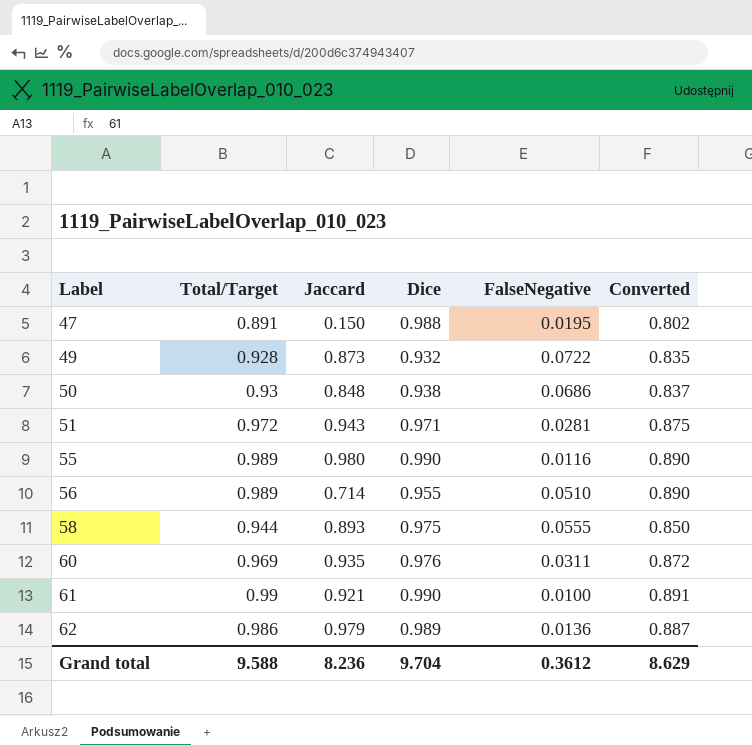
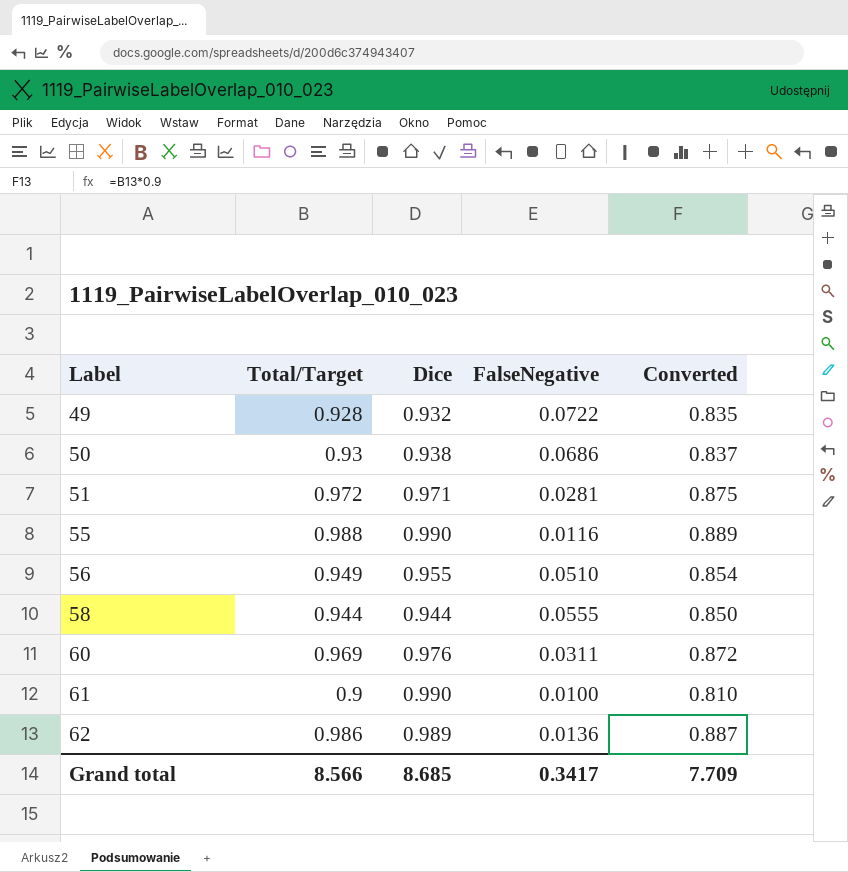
column Jaccard | position: 3 -> none
row 47: 0.891 | 0.150 | 0.988 | 0.0195 | 0.802 -> none
55 | Total/Target: 0.989 -> 0.988
55 | Converted: 0.890 -> 0.889
56 | Total/Target: 0.989 -> 0.949
56 | Converted: 0.890 -> 0.854
58 | Dice: 0.975 -> 0.944
61 | Total/Target: 0.99 -> 0.9
61 | Converted: 0.891 -> 0.810
Grand total | Total/Target: 9.588 -> 8.566
Grand total | Dice: 9.704 -> 8.685
Grand total | FalseNegative: 0.3612 -> 0.3417
Grand total | Converted: 8.629 -> 7.709

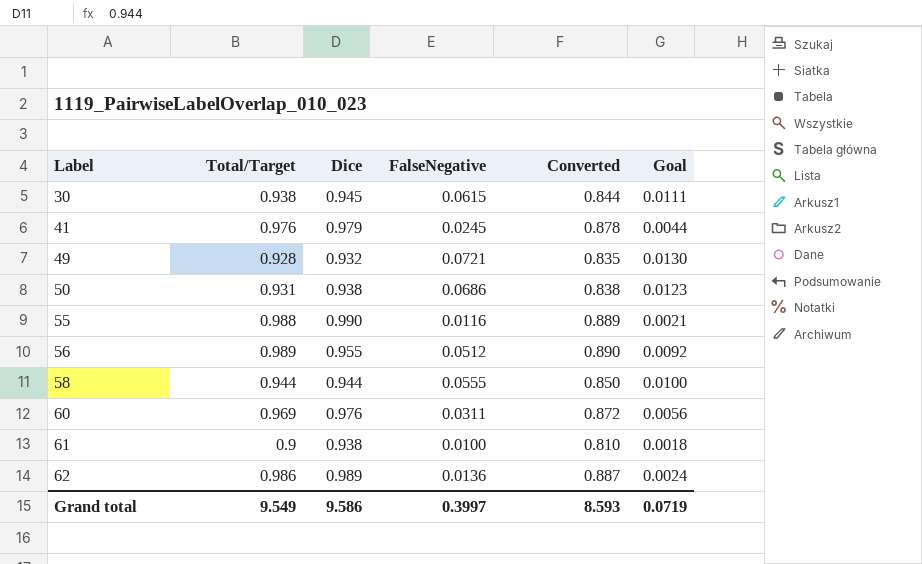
column Goal | formula: none -> [FalseNegative] * 0.18
row 51: 0.972 | 0.971 | 0.0281 | 0.875 -> none
row 30: none -> 0.938 | 0.945 | 0.0615 | 0.844 | 0.0111
row 41: none -> 0.976 | 0.979 | 0.0245 | 0.878 | 0.0044
49 | FalseNegative: 0.0722 -> 0.0721
50 | Total/Target: 0.93 -> 0.931
50 | Converted: 0.837 -> 0.838
56 | Total/Target: 0.949 -> 0.989
56 | FalseNegative: 0.0510 -> 0.0512
56 | Converted: 0.854 -> 0.890
61 | Dice: 0.990 -> 0.938
Grand total | Total/Target: 8.566 -> 9.549
Grand total | Dice: 8.685 -> 9.586
Grand total | FalseNegative: 0.3417 -> 0.3997
Grand total | Converted: 7.709 -> 8.593

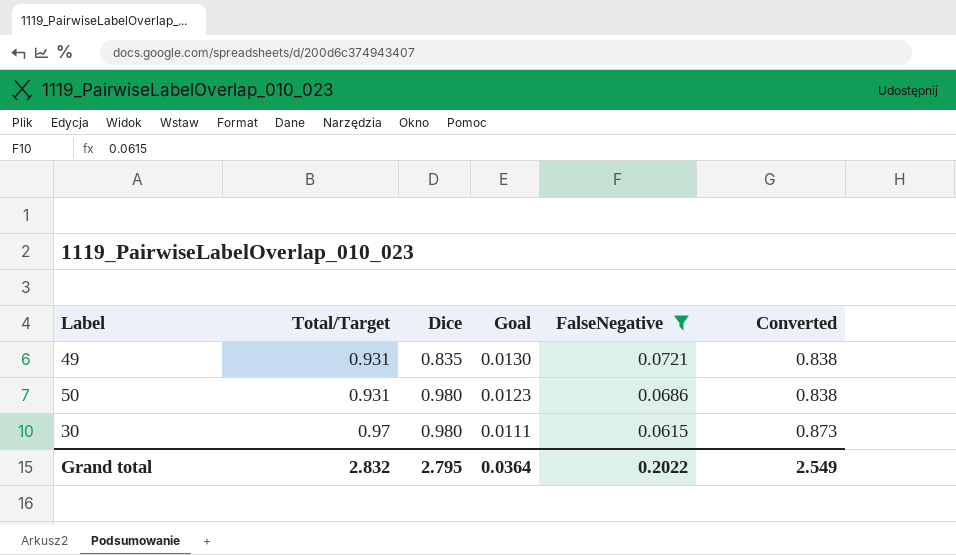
filter: none -> FalseNegative >= 0.0615
row order: Label ascending -> Total/Target ascending
column Goal | position: 6 -> 4
49 | Total/Target: 0.928 -> 0.931
49 | Dice: 0.932 -> 0.835
49 | Converted: 0.835 -> 0.838
50 | Dice: 0.938 -> 0.980
30 | Total/Target: 0.938 -> 0.97
30 | Dice: 0.945 -> 0.980
30 | Converted: 0.844 -> 0.873
Grand total | Total/Target: 9.549 -> 2.832
Grand total | Dice: 9.586 -> 2.795
Grand total | Goal: 0.0719 -> 0.0364
Grand total | FalseNegative: 0.3997 -> 0.2022
Grand total | Converted: 8.593 -> 2.549

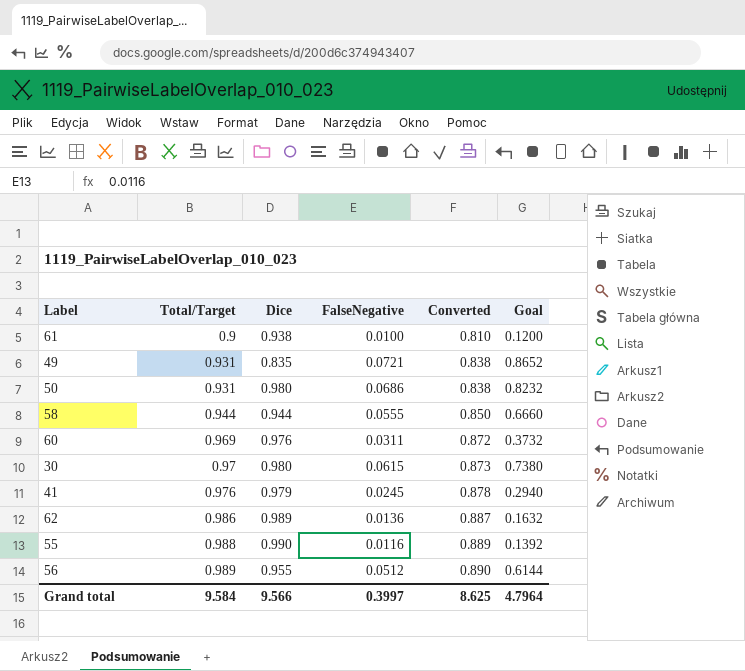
filter: FalseNegative >= 0.0615 -> none
column Goal | formula: [FalseNegative] * 0.18 -> [FalseNegative] * 12
column Goal | position: 4 -> 6
Grand total | Total/Target: 2.832 -> 9.584
Grand total | Dice: 2.795 -> 9.566
Grand total | FalseNegative: 0.2022 -> 0.3997
Grand total | Converted: 2.549 -> 8.625
Grand total | Goal: 0.0364 -> 4.7964

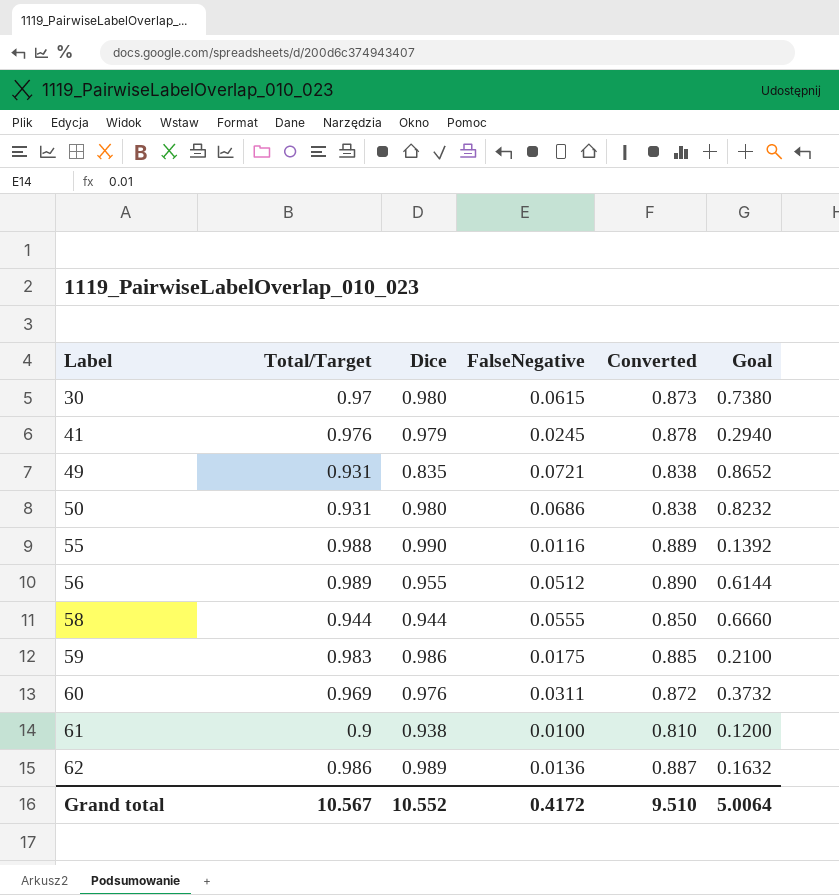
row order: Total/Target ascending -> Label ascending
row 59: none -> 0.983 | 0.986 | 0.0175 | 0.885 | 0.2100
Grand total | Total/Target: 9.584 -> 10.567
Grand total | Dice: 9.566 -> 10.552
Grand total | FalseNegative: 0.3997 -> 0.4172
Grand total | Converted: 8.625 -> 9.510
Grand total | Goal: 4.7964 -> 5.0064

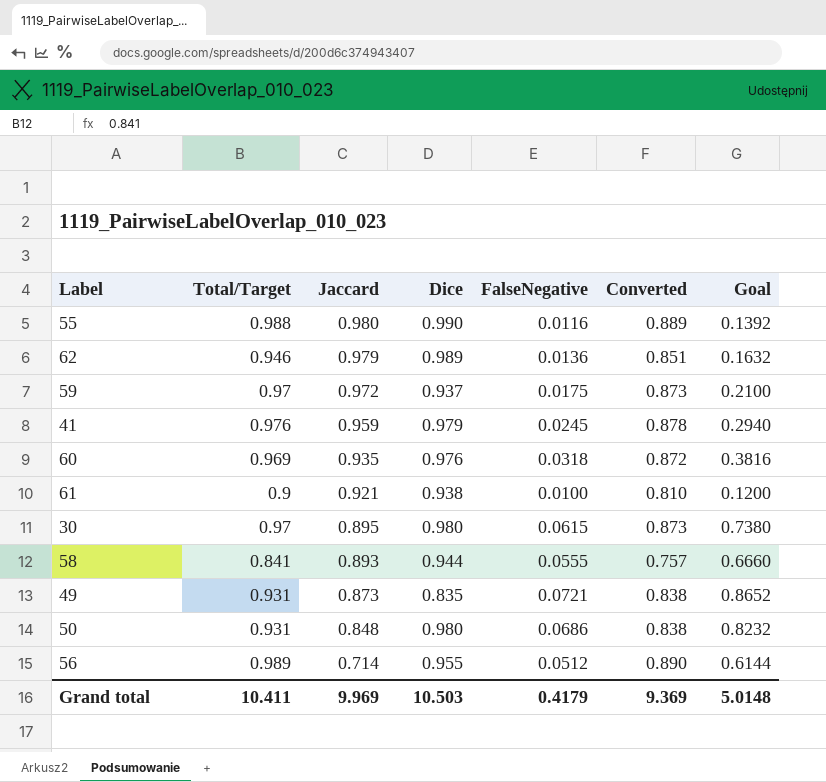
row order: Label ascending -> Jaccard descending
column Jaccard | position: none -> 3
62 | Total/Target: 0.986 -> 0.946
62 | Converted: 0.887 -> 0.851
59 | Total/Target: 0.983 -> 0.97
59 | Dice: 0.986 -> 0.937
59 | Converted: 0.885 -> 0.873
60 | FalseNegative: 0.0311 -> 0.0318
60 | Goal: 0.3732 -> 0.3816
58 | Total/Target: 0.944 -> 0.841
58 | Converted: 0.850 -> 0.757
Grand total | Total/Target: 10.567 -> 10.411
Grand total | Dice: 10.552 -> 10.503
Grand total | FalseNegative: 0.4172 -> 0.4179
Grand total | Converted: 9.510 -> 9.369
Grand total | Goal: 5.0064 -> 5.0148

